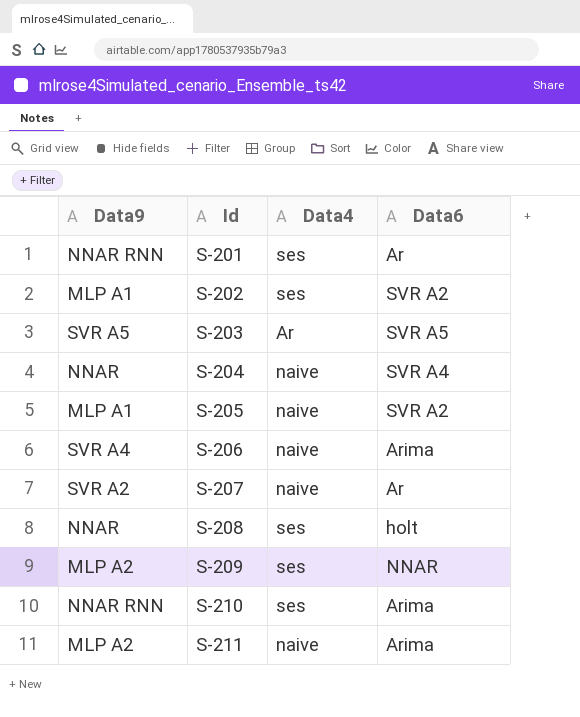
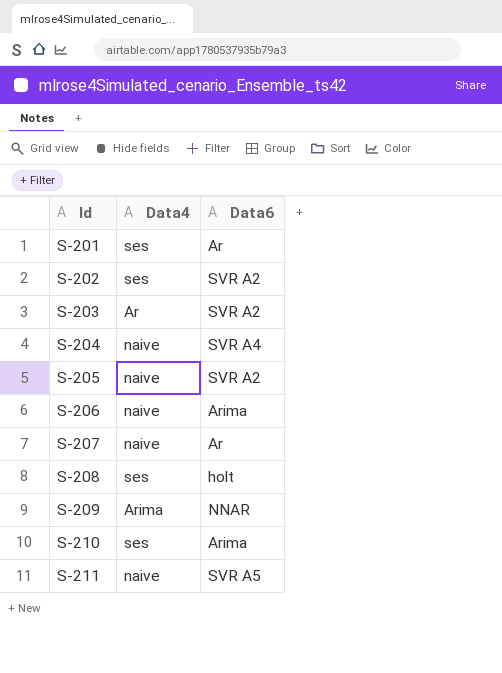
column Data9 | position: 1 -> none
S-203 | Data6: SVR A5 -> SVR A2
S-209 | Data4: ses -> Arima
S-211 | Data6: Arima -> SVR A5

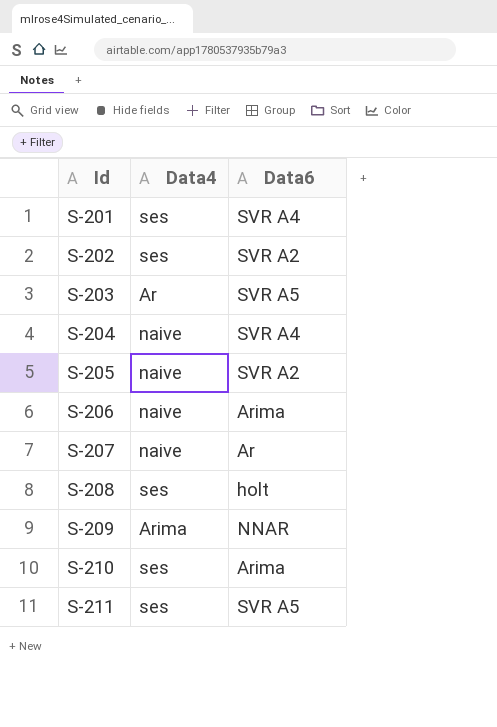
S-201 | Data6: Ar -> SVR A4
S-203 | Data6: SVR A2 -> SVR A5
S-211 | Data4: naive -> ses

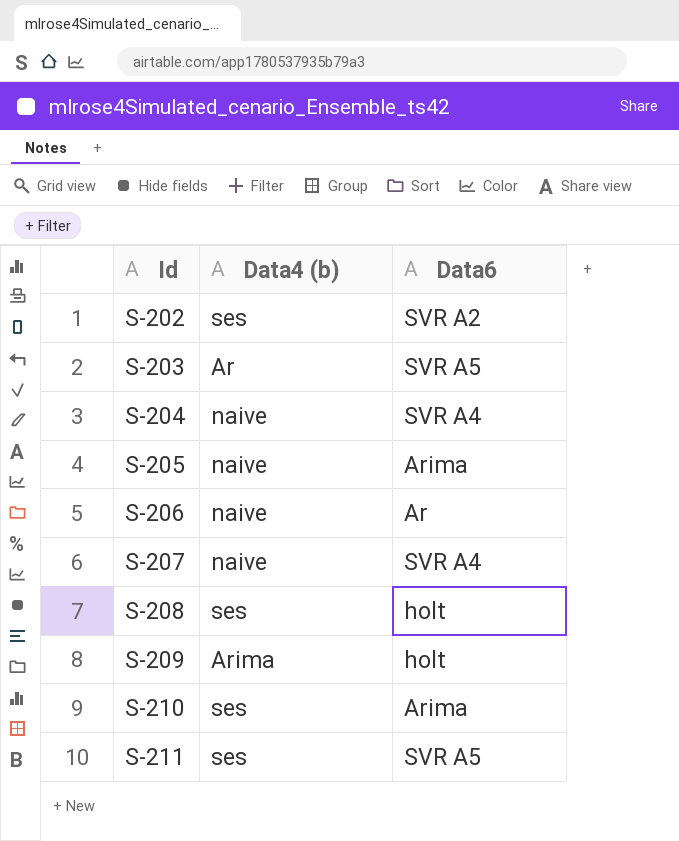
column name: Data4 -> Data4 (b)
row S-201: ses | SVR A4 -> none
S-205 | Data6: SVR A2 -> Arima
S-206 | Data6: Arima -> Ar
S-207 | Data6: Ar -> SVR A4
S-209 | Data6: NNAR -> holt

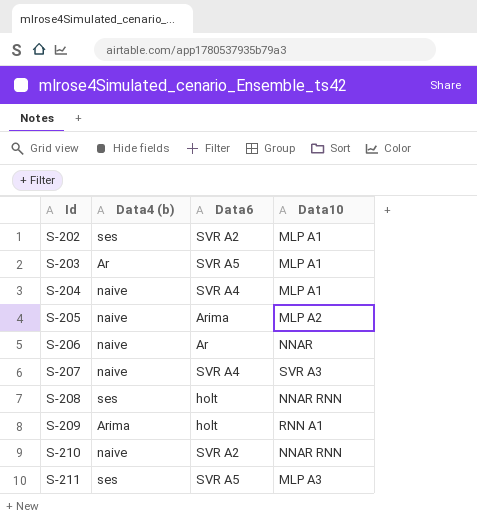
column Data10 | position: none -> 4
S-210 | Data4 (b): ses -> naive
S-210 | Data6: Arima -> SVR A2

